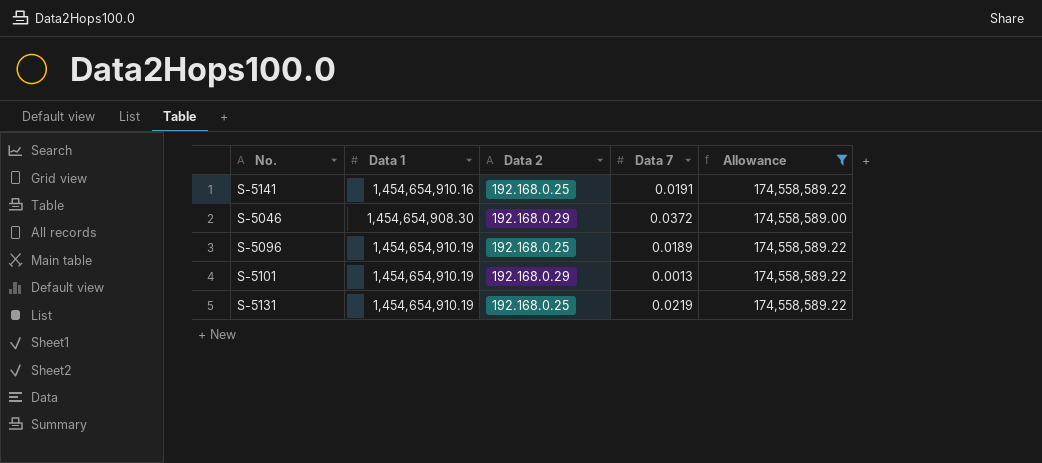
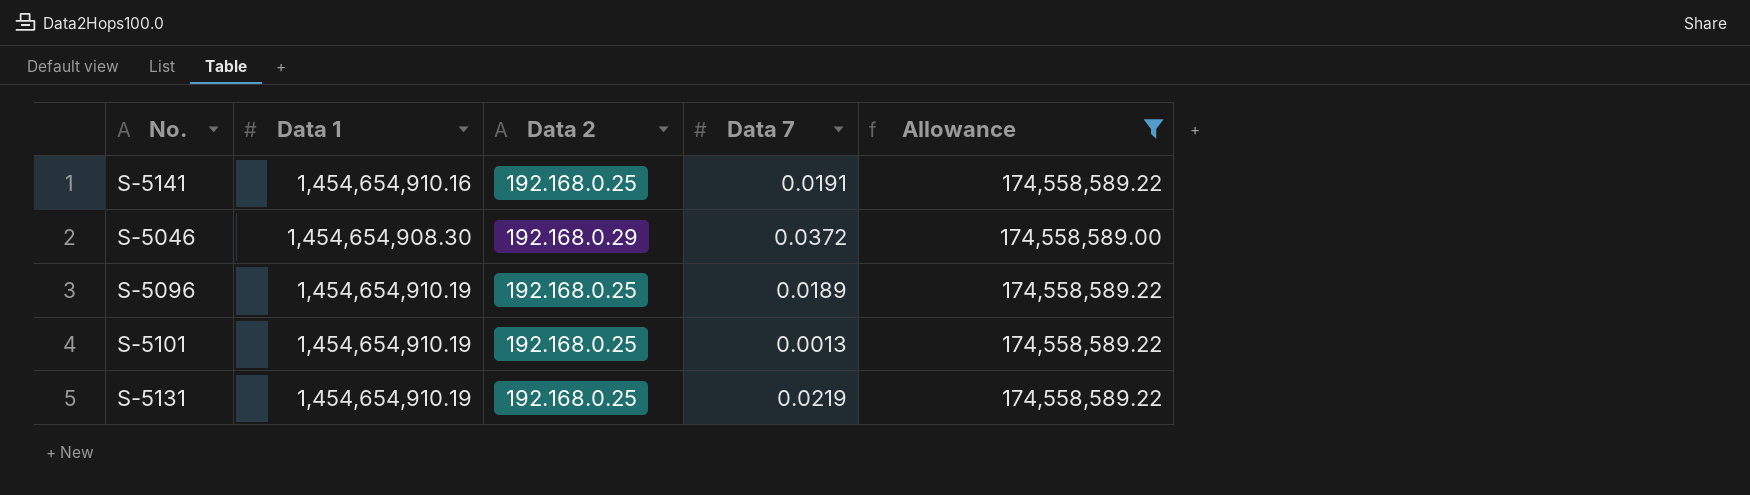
S-5101 | Data 2: 192.168.0.29 -> 192.168.0.25

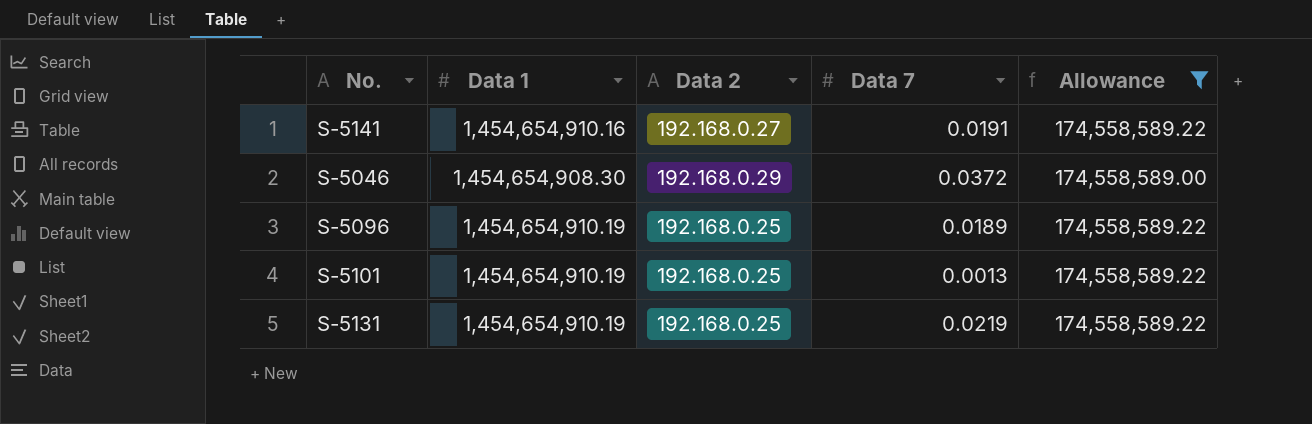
S-5141 | Data 2: 192.168.0.25 -> 192.168.0.27

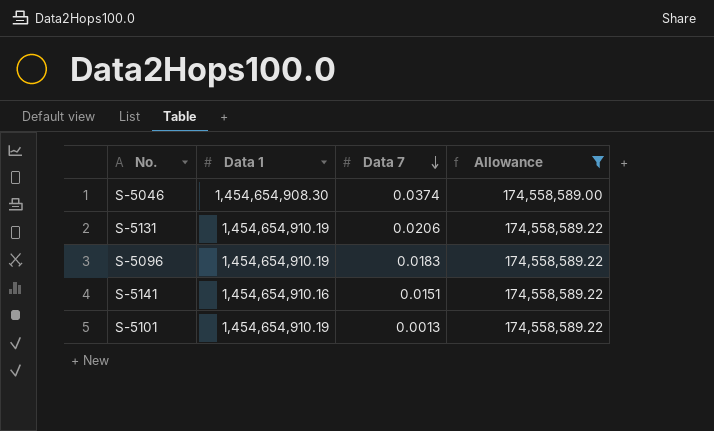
row order: none -> Data 7 descending
column Data 2 | position: 3 -> none
S-5046 | Data 7: 0.0372 -> 0.0374
S-5131 | Data 7: 0.0219 -> 0.0206
S-5096 | Data 7: 0.0189 -> 0.0183
S-5141 | Data 7: 0.0191 -> 0.0151

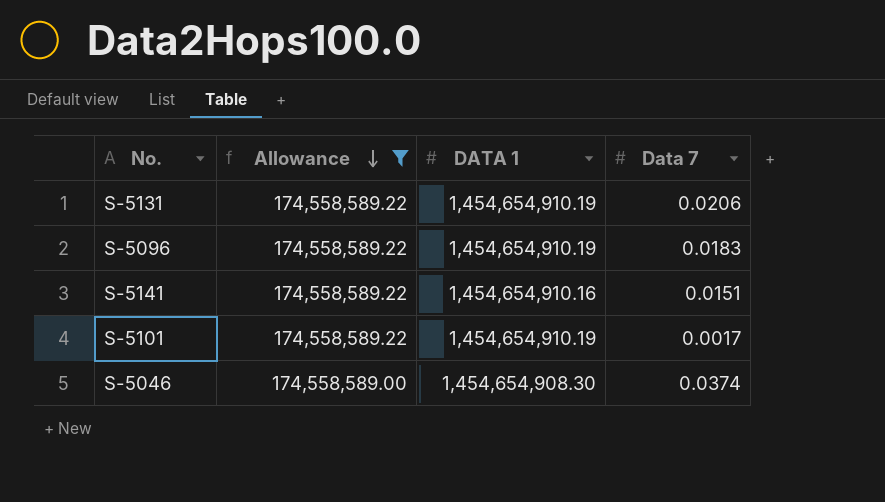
row order: Data 7 descending -> Allowance descending
column Allowance | position: 4 -> 2
column name: Data 1 -> DATA 1
S-5101 | Data 7: 0.0013 -> 0.0017

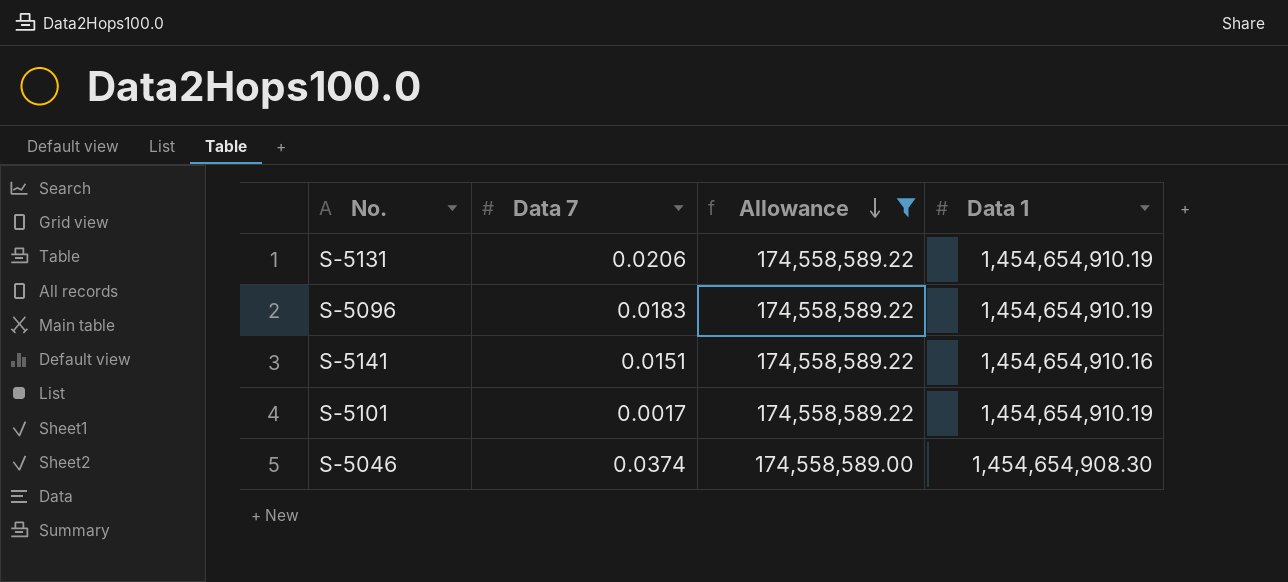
column Data 7 | position: 4 -> 2
column name: DATA 1 -> Data 1

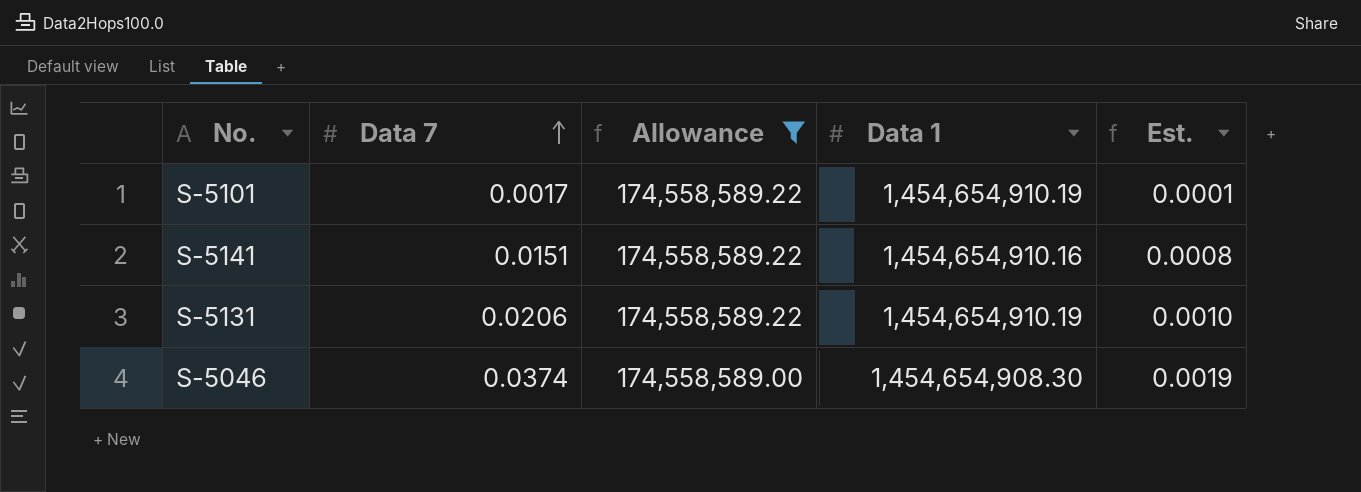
row order: Allowance descending -> Data 7 ascending
column Est. | formula: none -> [Data 7] * 0.05
row S-5096: 0.0183 | 174,558,589.22 | 1,454,654,910.19 -> none

